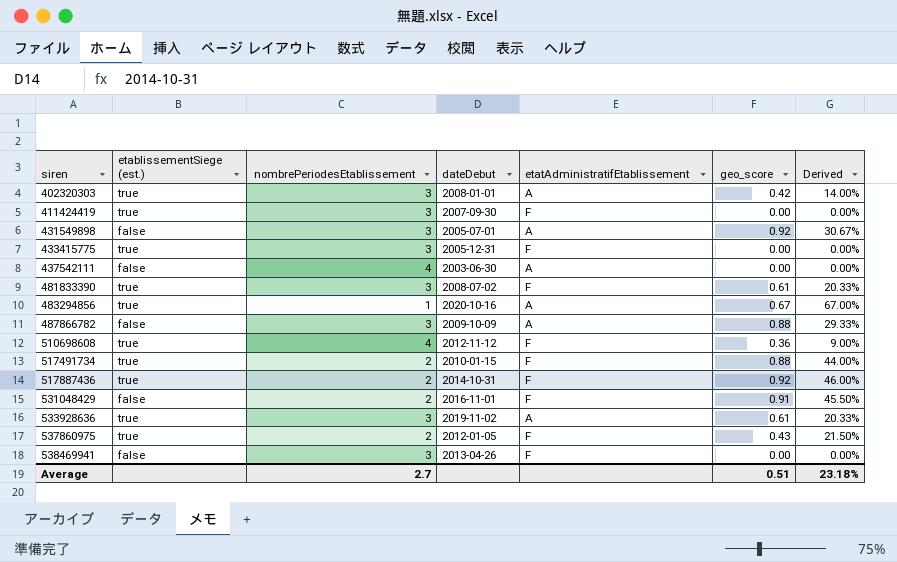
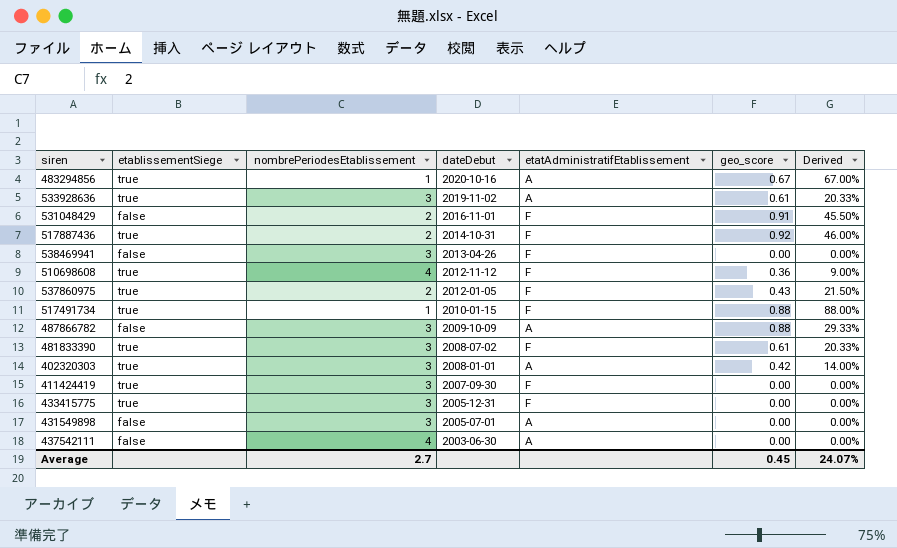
row order: siren ascending -> dateDebut descending
column name: etablissementSiege (est.) -> etablissementSiege
517491734 | nombrePeriodesEtablissement: 2 -> 1
517491734 | Derived: 44.00% -> 88.00%
431549898 | geo_score: 0.92 -> 0.00
431549898 | Derived: 30.67% -> 0.00%
Average | geo_score: 0.51 -> 0.45
Average | Derived: 23.18% -> 24.07%

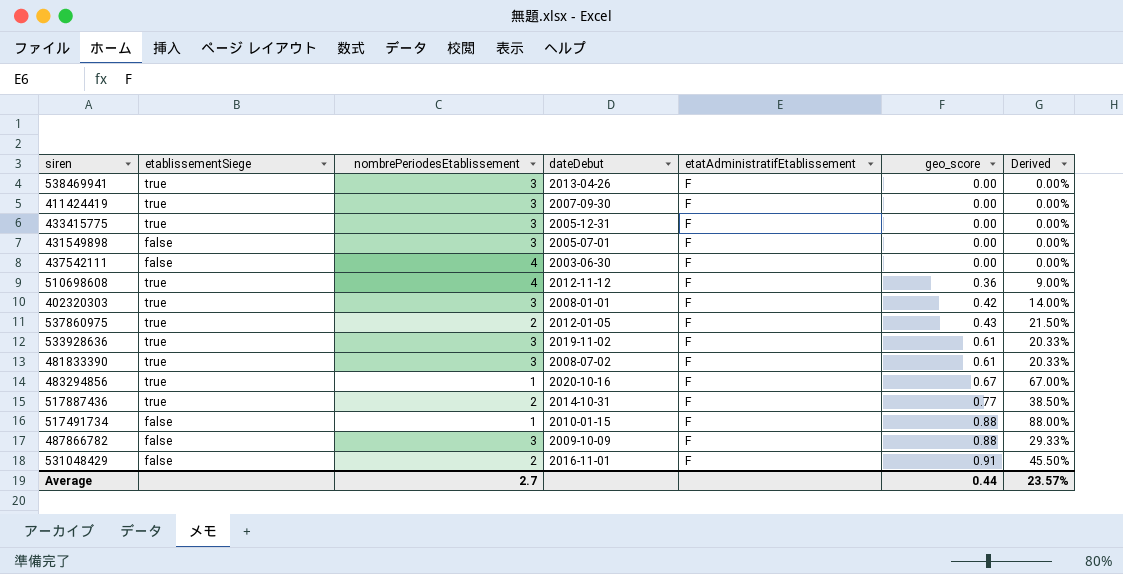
row order: dateDebut descending -> geo_score ascending
538469941 | etablissementSiege: false -> true
431549898 | etatAdministratifEtablissement: A -> F
437542111 | etatAdministratifEtablissement: A -> F
402320303 | etatAdministratifEtablissement: A -> F
533928636 | etatAdministratifEtablissement: A -> F
483294856 | etatAdministratifEtablissement: A -> F
517887436 | geo_score: 0.92 -> 0.77
517887436 | Derived: 46.00% -> 38.50%
517491734 | etablissementSiege: true -> false
487866782 | etatAdministratifEtablissement: A -> F
Average | geo_score: 0.45 -> 0.44
Average | Derived: 24.07% -> 23.57%

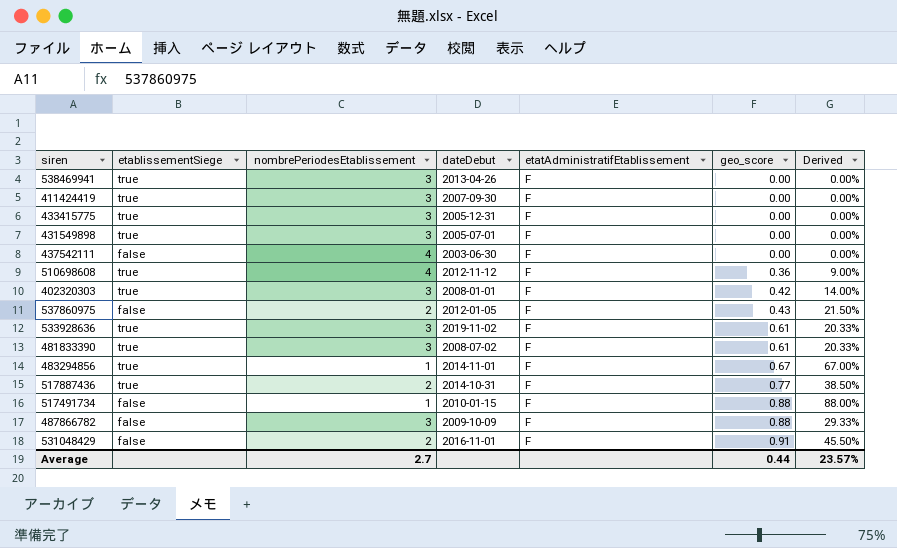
431549898 | etablissementSiege: false -> true
537860975 | etablissementSiege: true -> false
483294856 | dateDebut: 2020-10-16 -> 2014-11-01

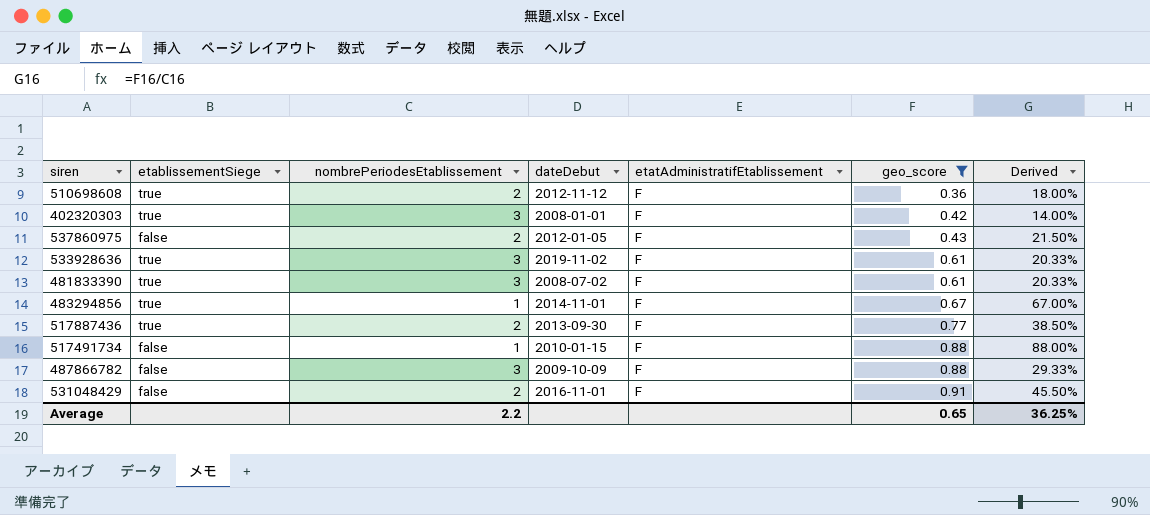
filter: none -> geo_score != 0.00
510698608 | nombrePeriodesEtablissement: 4 -> 2
510698608 | Derived: 9.00% -> 18.00%
517887436 | dateDebut: 2014-10-31 -> 2013-09-30
Average | nombrePeriodesEtablissement: 2.7 -> 2.2
Average | geo_score: 0.44 -> 0.65
Average | Derived: 23.57% -> 36.25%

